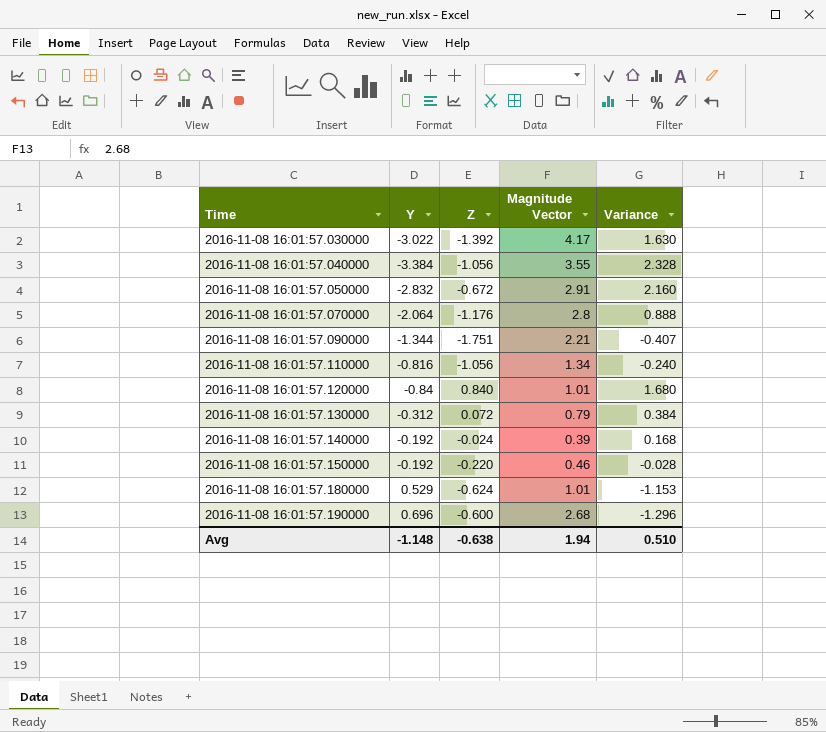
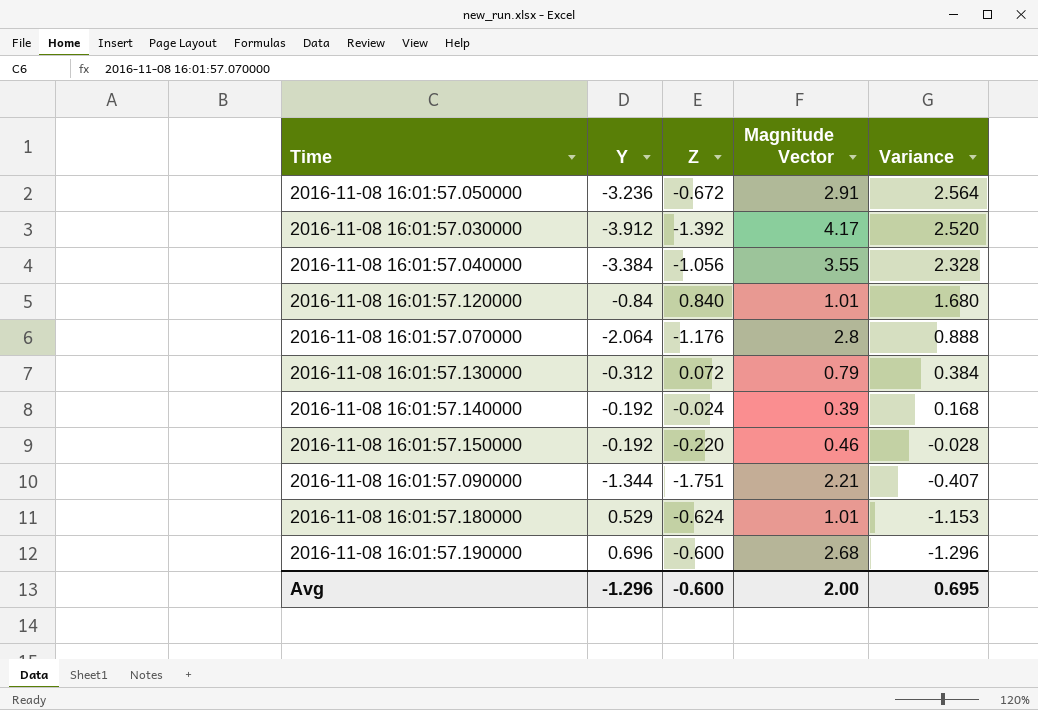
row order: Time ascending -> Variance descending
row 2016-11-08 16:01:57.110000: -0.816 | -1.056 | 1.34 | -0.240 -> none
2016-11-08 16:01:57.050000 | Y: -2.832 -> -3.236
2016-11-08 16:01:57.050000 | Variance: 2.160 -> 2.564
2016-11-08 16:01:57.030000 | Y: -3.022 -> -3.912
2016-11-08 16:01:57.030000 | Variance: 1.630 -> 2.520
Avg | Y: -1.148 -> -1.296
Avg | Z: -0.638 -> -0.600
Avg | Magnitude Vector: 1.94 -> 2.00
Avg | Variance: 0.510 -> 0.695

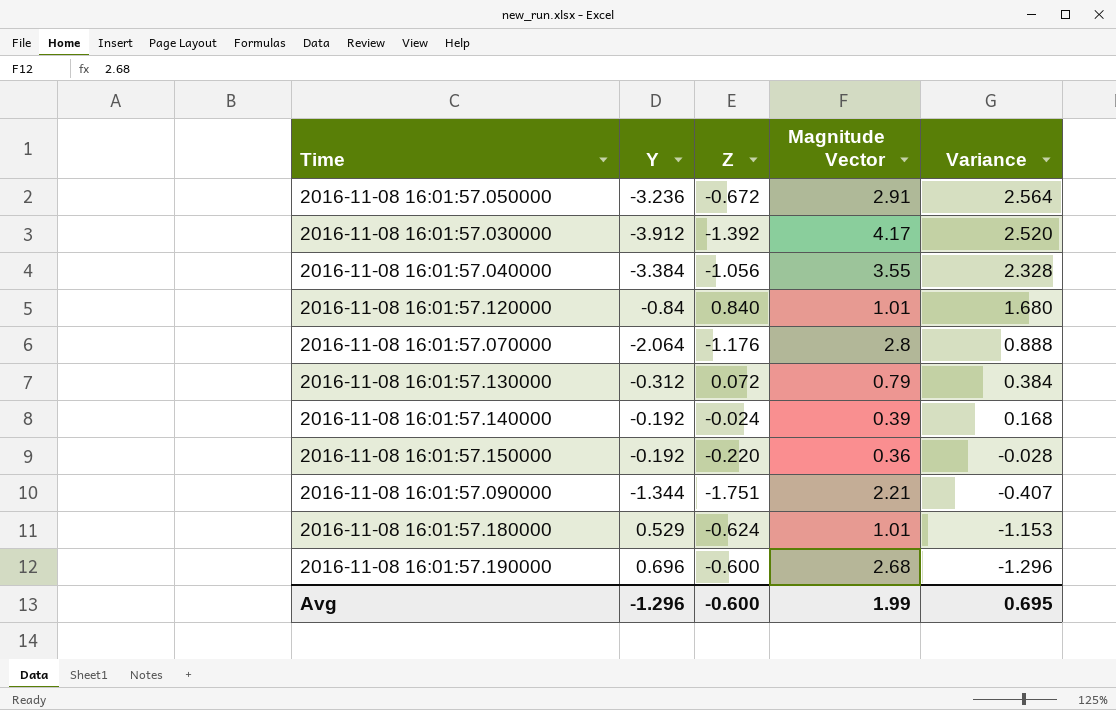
2016-11-08 16:01:57.150000 | Magnitude Vector: 0.46 -> 0.36
Avg | Magnitude Vector: 2.00 -> 1.99

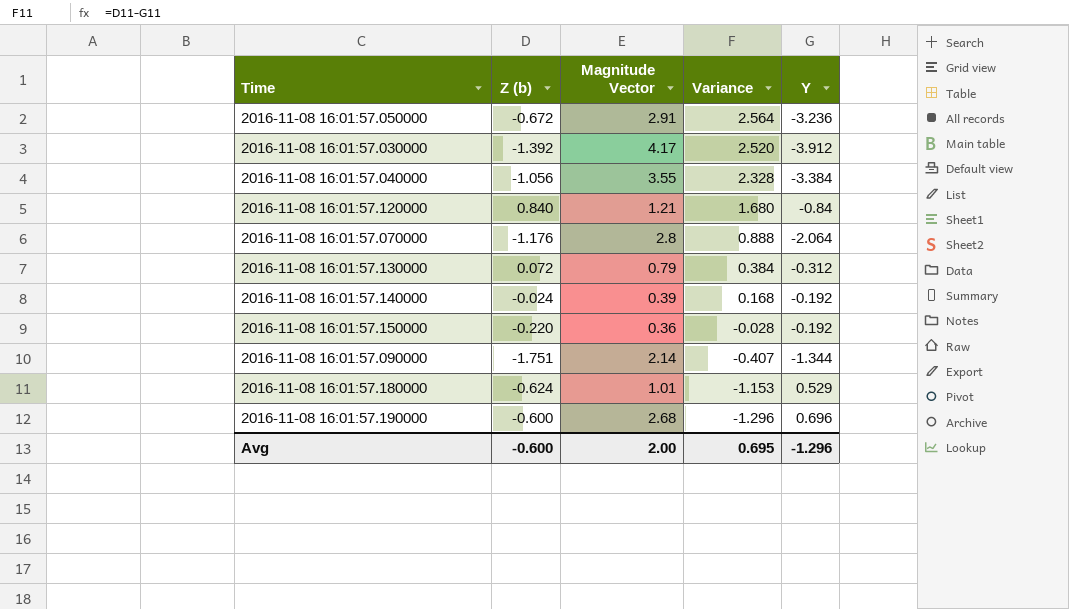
column name: Z -> Z (b)
column Y | position: 2 -> 5
2016-11-08 16:01:57.120000 | Magnitude Vector: 1.01 -> 1.21
2016-11-08 16:01:57.090000 | Magnitude Vector: 2.21 -> 2.14
Avg | Magnitude Vector: 1.99 -> 2.00

